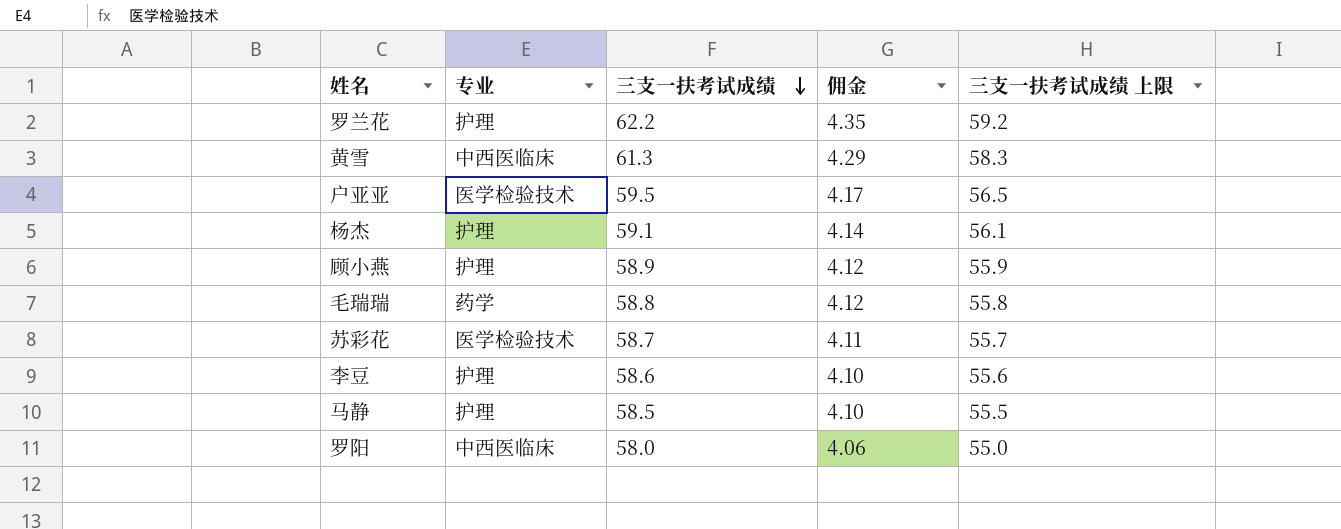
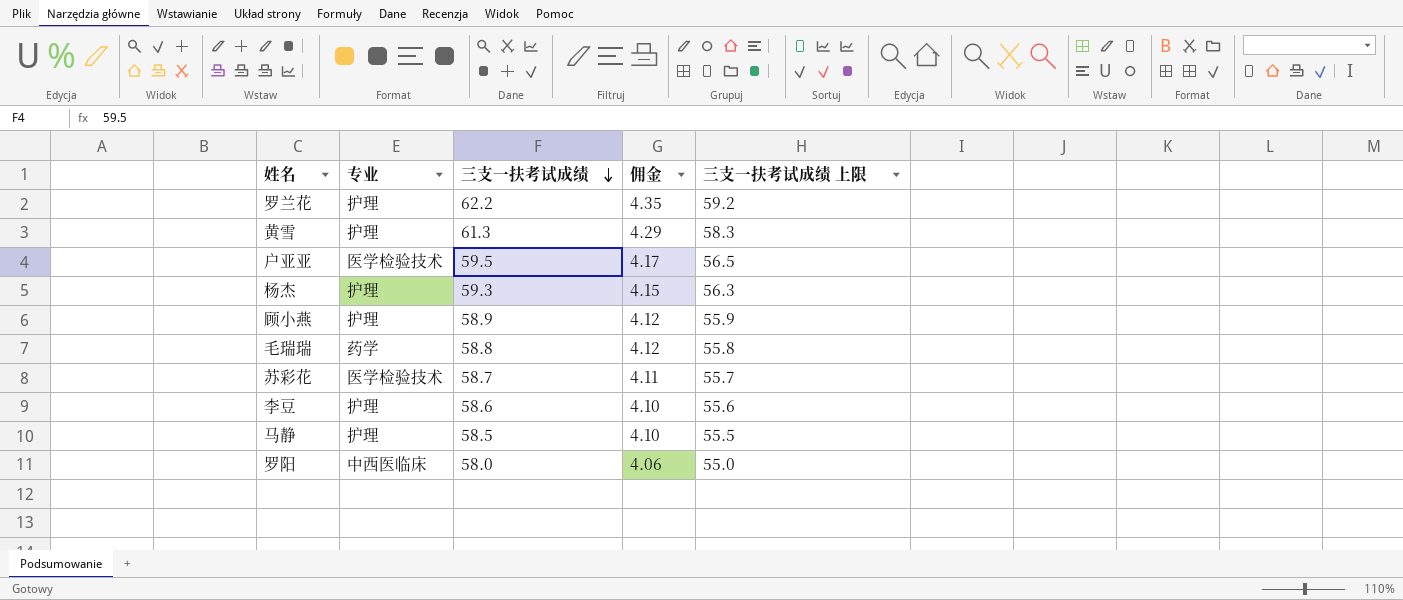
黄雪 | 专业: 中西医临床 -> 护理
杨杰 | 三支一扶考试成绩: 59.1 -> 59.3
杨杰 | 佣金: 4.14 -> 4.15
杨杰 | 三支一扶考试成绩 上限: 56.1 -> 56.3

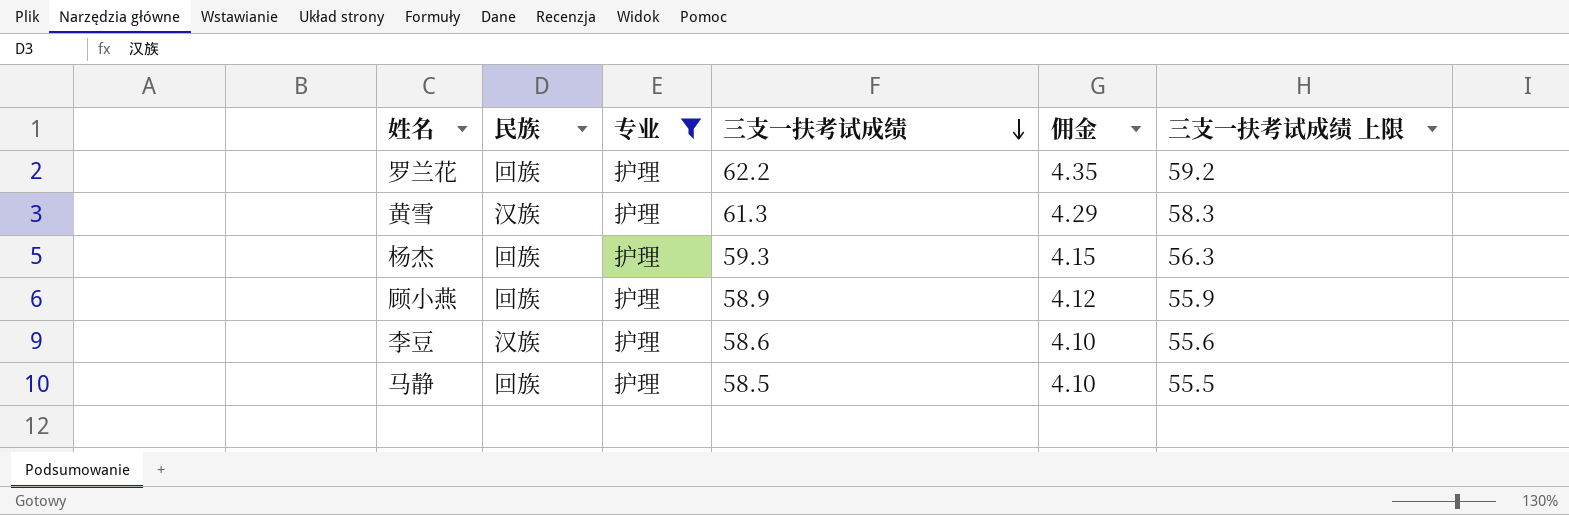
filter: none -> 专业 = 护理
column 民族 | position: none -> 2

